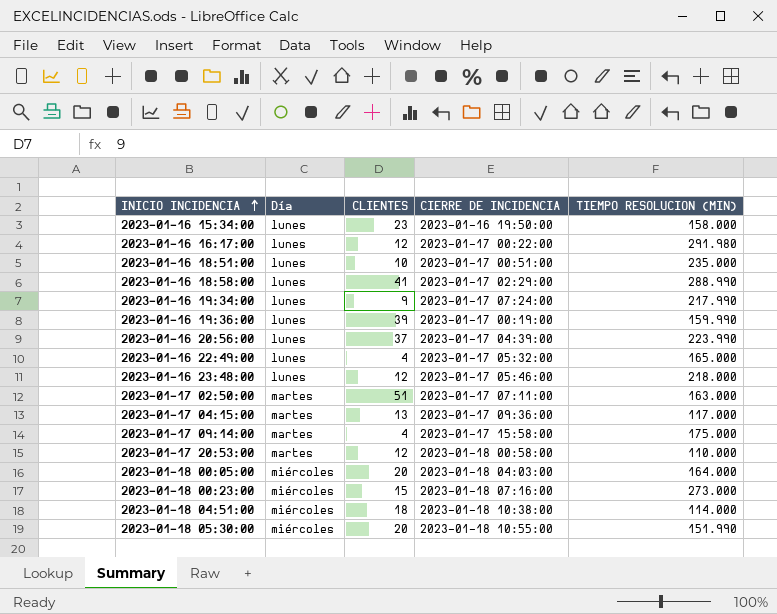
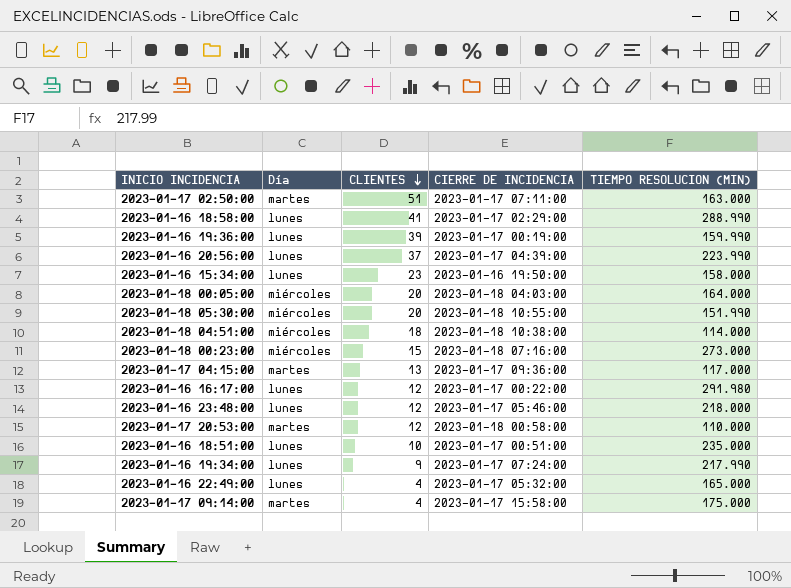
row order: INICIO INCIDENCIA ascending -> CLIENTES descending

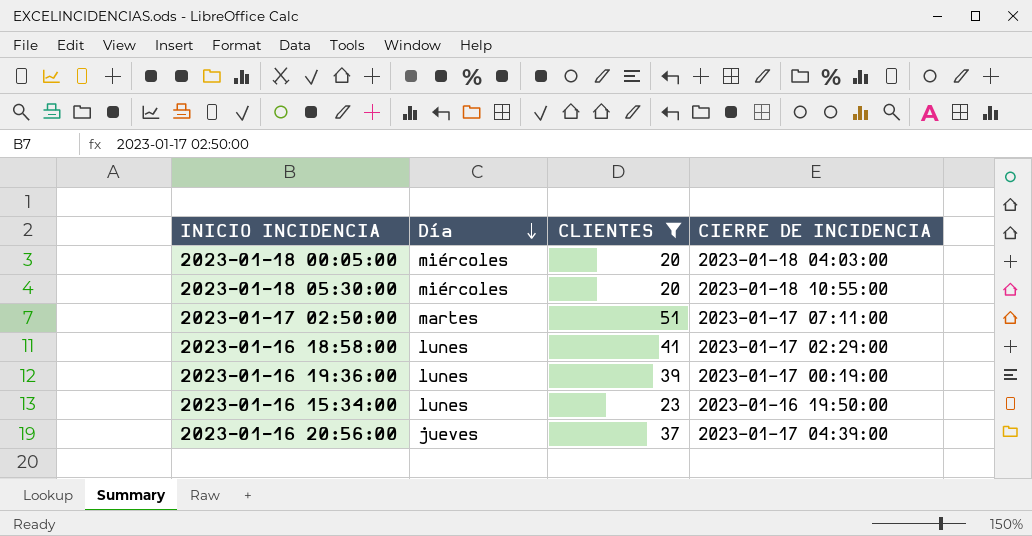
filter: none -> CLIENTES >= 20
row order: CLIENTES descending -> Día descending
column TIEMPO RESOLUCION (MIN) | position: 5 -> none
2023-01-16 20:56:00 | Día: lunes -> jueves

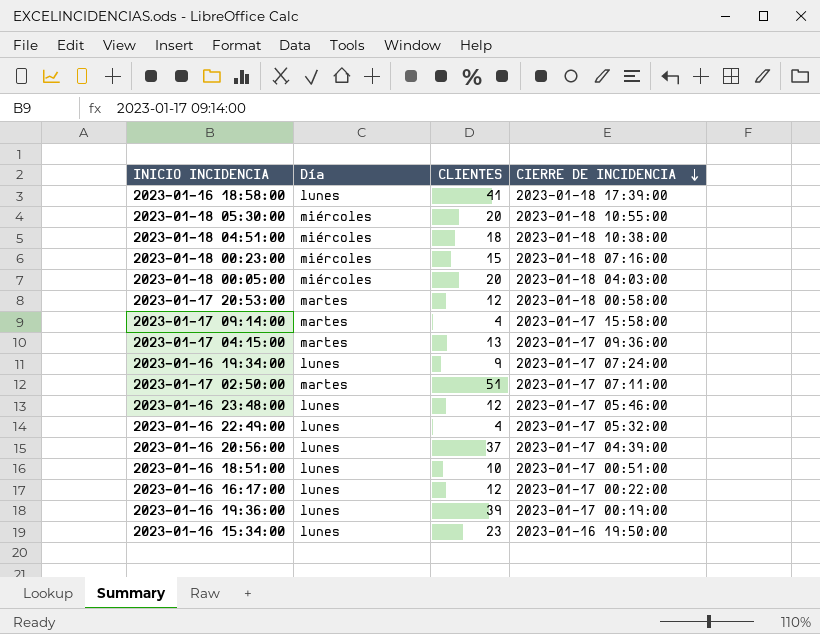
filter: CLIENTES >= 20 -> none
row order: Día descending -> CIERRE DE INCIDENCIA descending
2023-01-16 18:58:00 | CIERRE DE INCIDENCIA: 2023-01-17 02:29:00 -> 2023-01-18 17:39:00
2023-01-16 20:56:00 | Día: jueves -> lunes

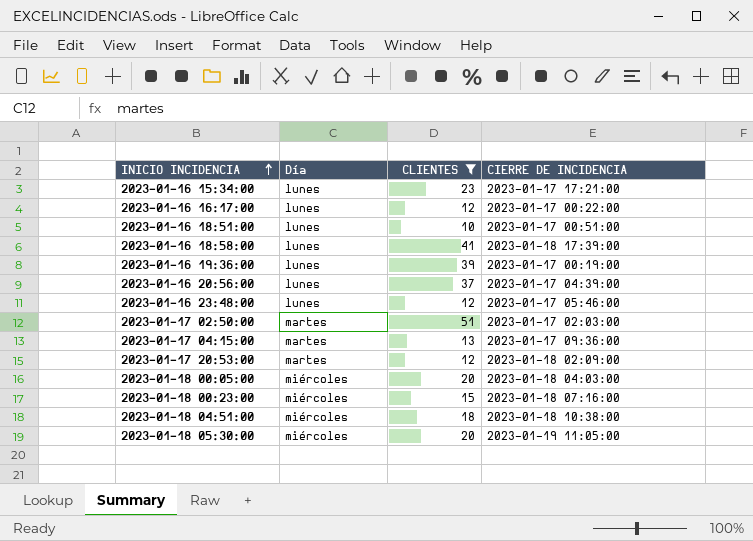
filter: none -> CLIENTES >= 10
row order: CIERRE DE INCIDENCIA descending -> INICIO INCIDENCIA ascending
2023-01-16 15:34:00 | CIERRE DE INCIDENCIA: 2023-01-16 19:50:00 -> 2023-01-17 17:21:00
2023-01-17 02:50:00 | CIERRE DE INCIDENCIA: 2023-01-17 07:11:00 -> 2023-01-17 02:03:00
2023-01-17 20:53:00 | CIERRE DE INCIDENCIA: 2023-01-18 00:58:00 -> 2023-01-18 02:09:00
2023-01-18 05:30:00 | CIERRE DE INCIDENCIA: 2023-01-18 10:55:00 -> 2023-01-19 11:05:00

